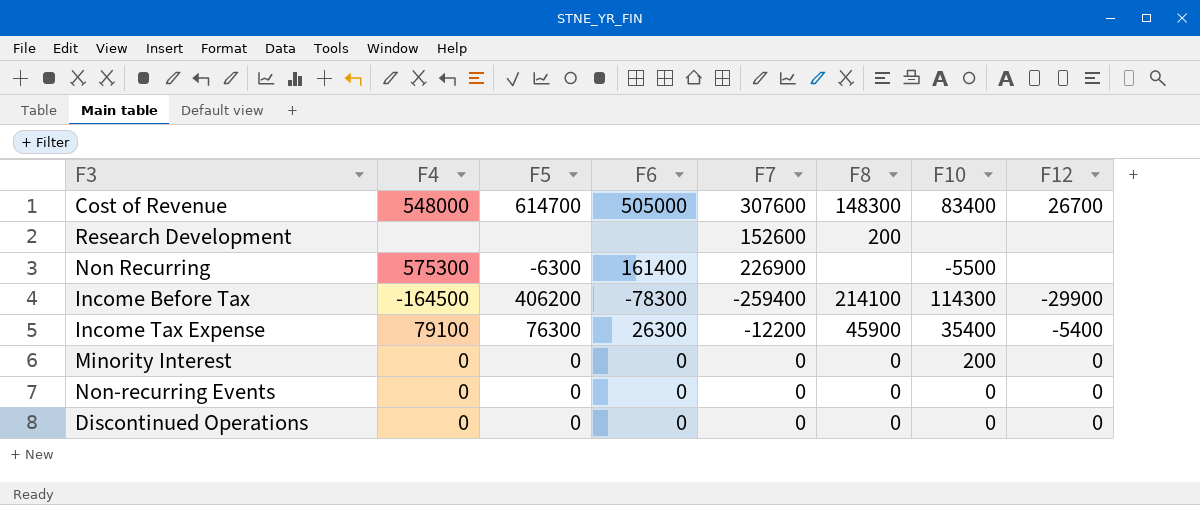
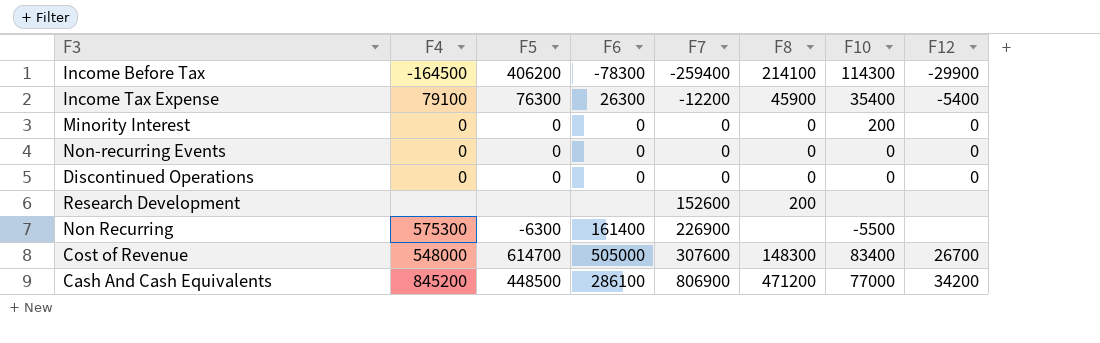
row order: none -> F7 ascending
row Cash And Cash Equivalents: none -> 845200 | 448500 | 286100 | 806900 | 471200 | 77000 | 34200

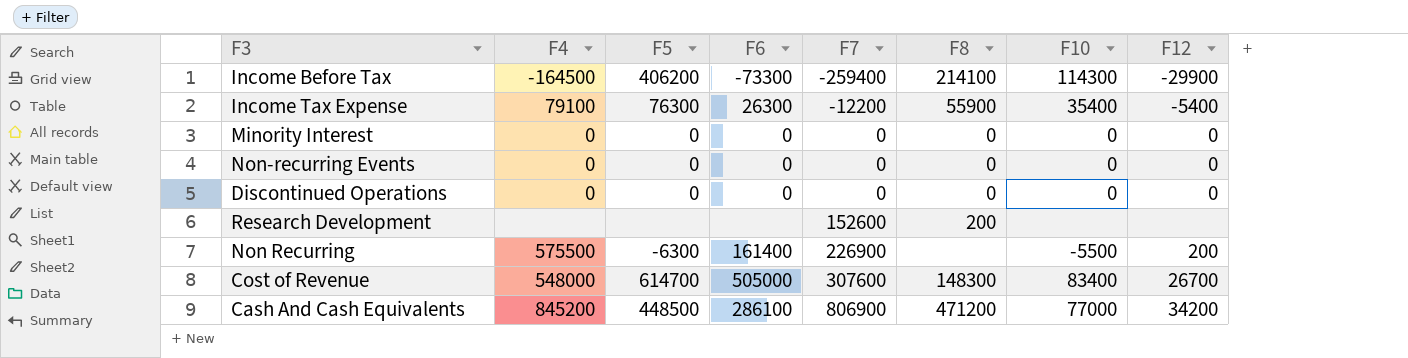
Income Before Tax | F6: -78300 -> -73300
Income Tax Expense | F8: 45900 -> 55900
Minority Interest | F10: 200 -> 0
Non Recurring | F4: 575300 -> 575500
Non Recurring | F12: none -> 200

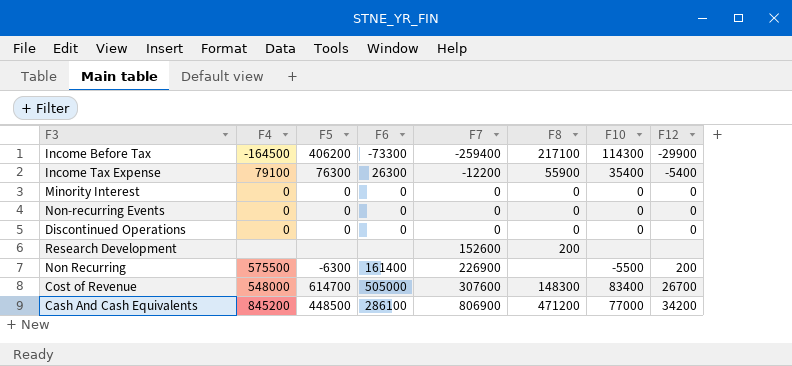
Income Before Tax | F8: 214100 -> 217100

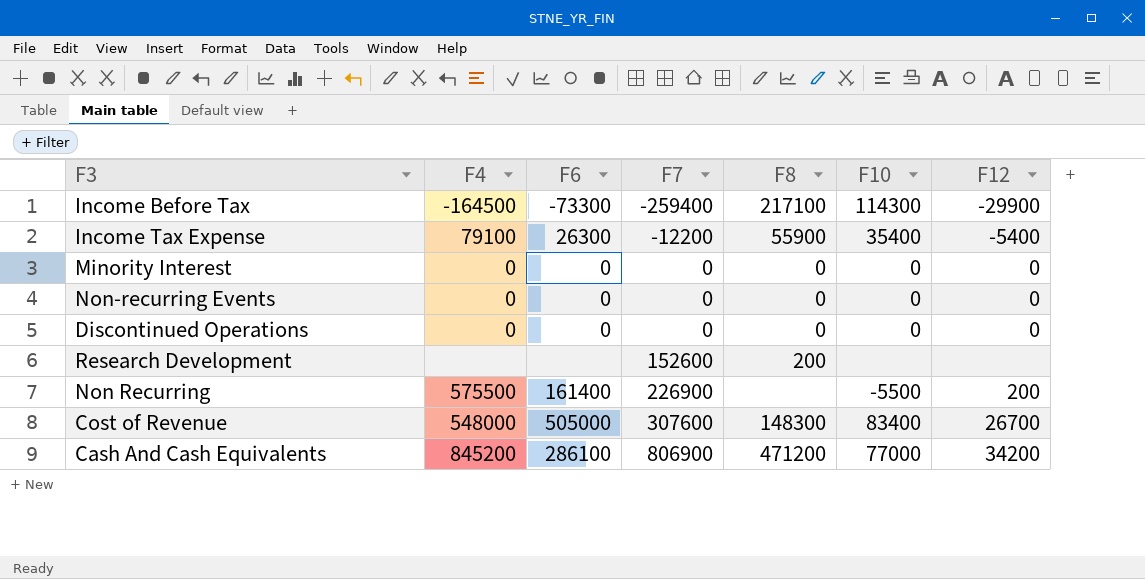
column F5 | position: 3 -> none

